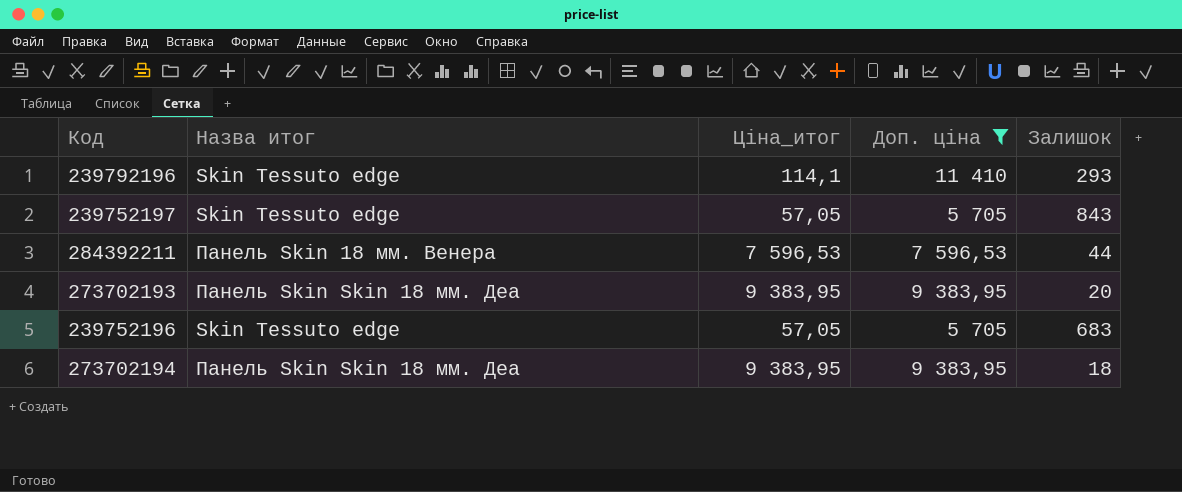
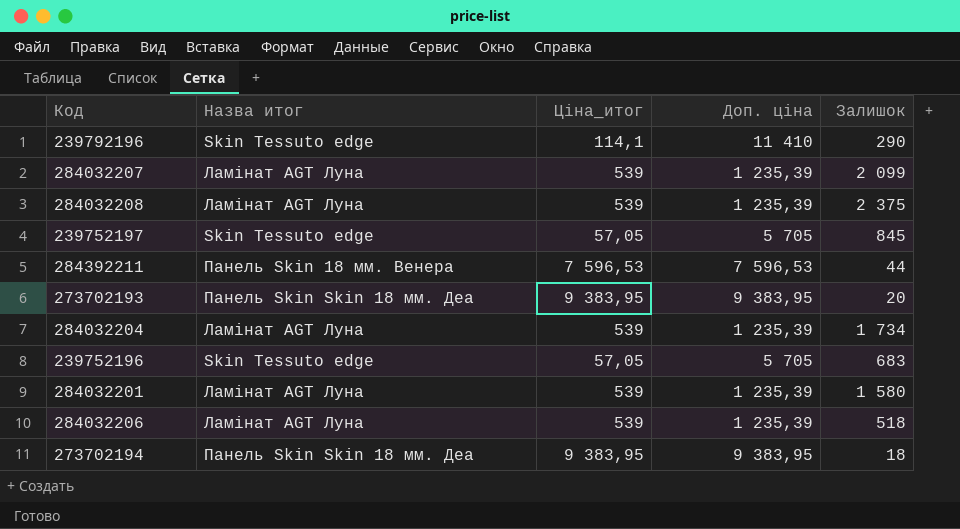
filter: Доп. ціна != 1 235,39 -> none
239792196 | Залишок: 293 -> 290
239752197 | Залишок: 843 -> 845

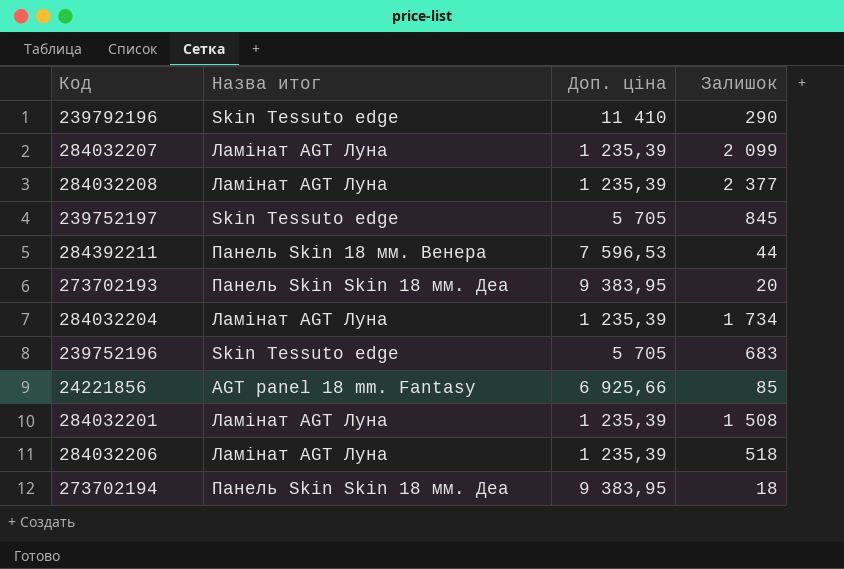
column Ціна_итог | position: 3 -> none
284032208 | Залишок: 2 375 -> 2 377
row 24221856: none -> AGT panel 18 mm. Fantasy | 6 925,66 | 85
284032201 | Залишок: 1 580 -> 1 508

